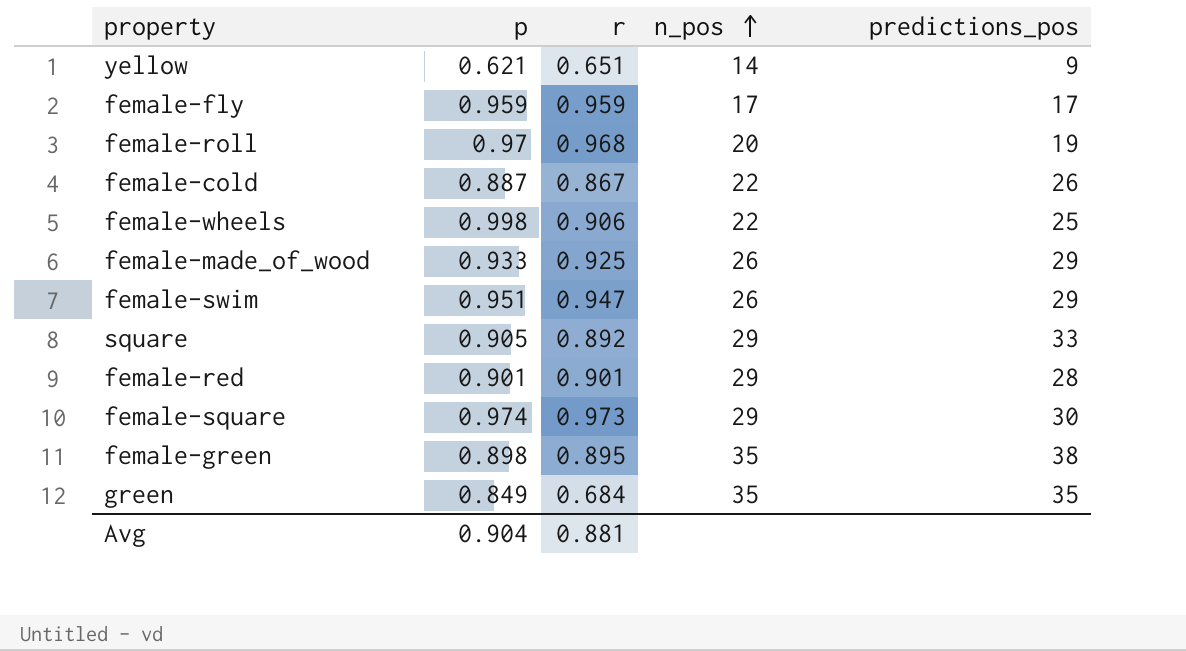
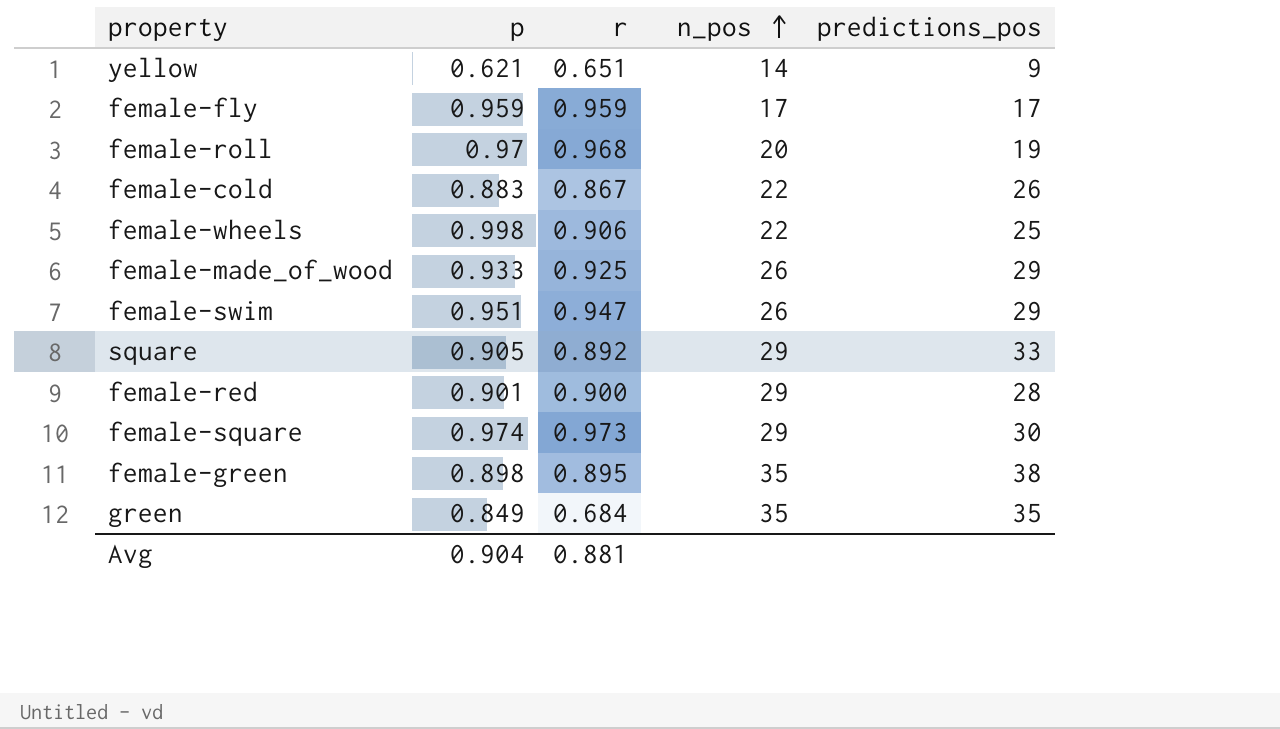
female-cold | p: 0.887 -> 0.883
female-red | r: 0.901 -> 0.900

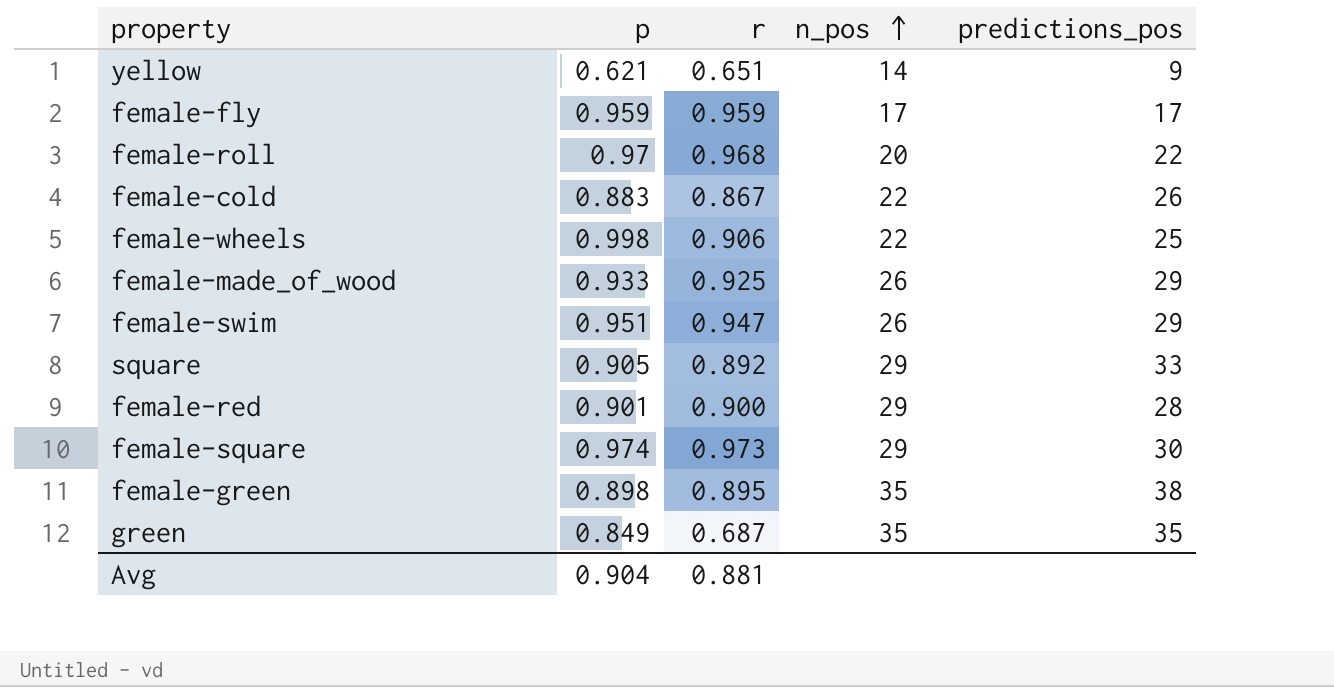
female-roll | predictions_pos: 19 -> 22
green | r: 0.684 -> 0.687

